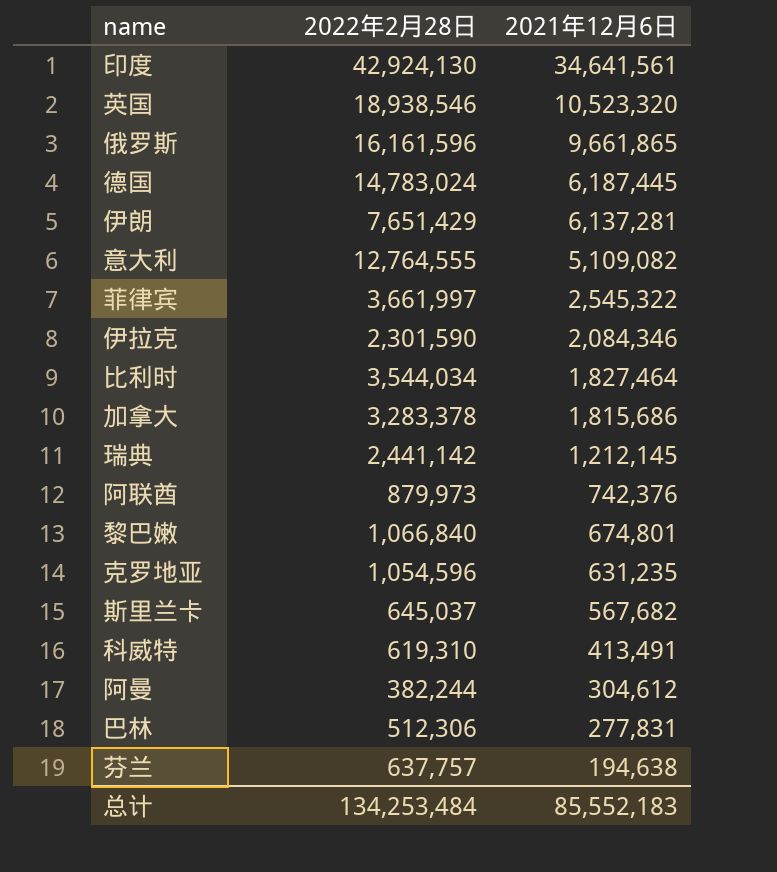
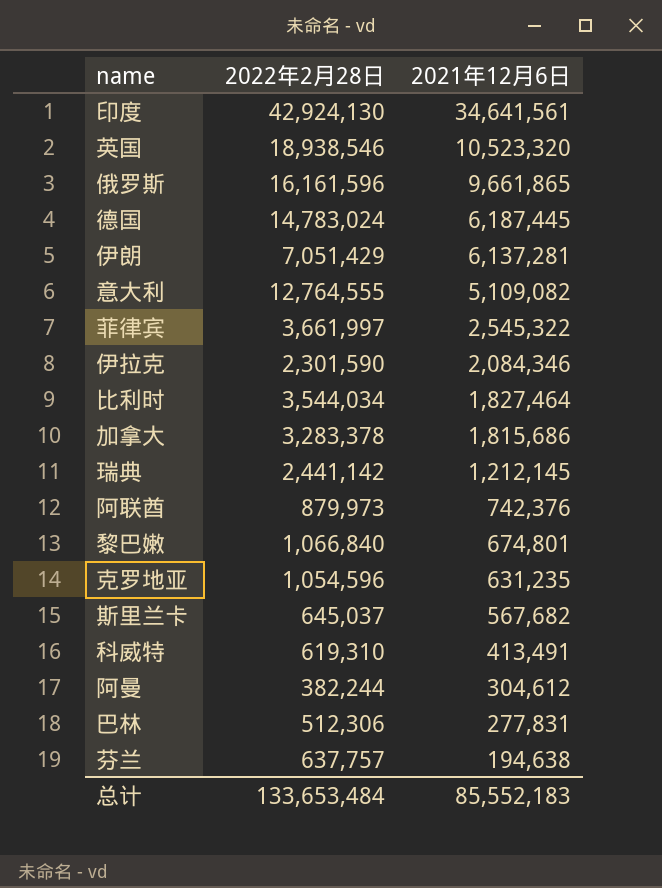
伊朗 | 2022年2月28日: 7,651,429 -> 7,051,429
总计 | 2022年2月28日: 134,253,484 -> 133,653,484

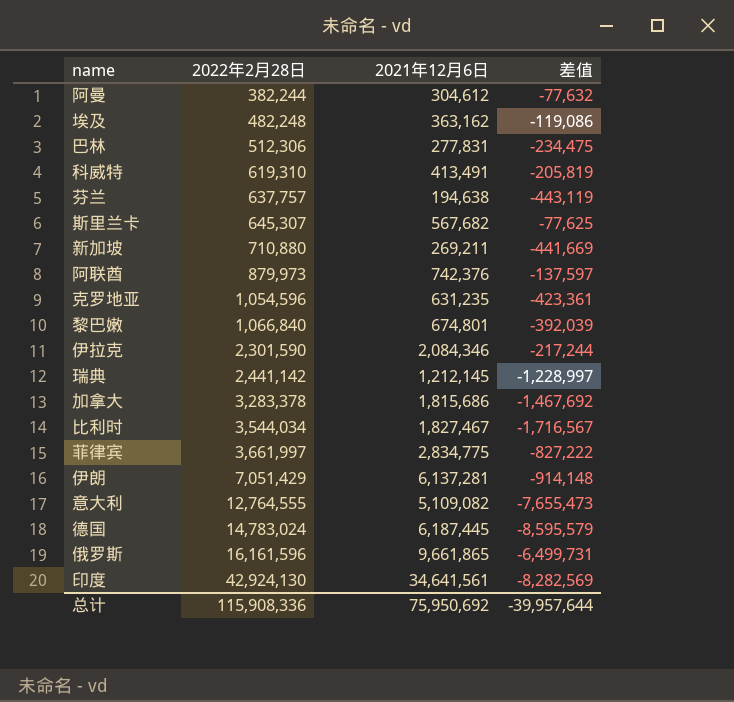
row order: 2021年12月6日 descending -> 2022年2月28日 ascending
column 差值 | formula: none -> [2021年12月6日] - [2022年2月28日]
row 英国: 18,938,546 | 10,523,320 -> none
row 埃及: none -> 482,248 | 363,162 | -119,086
斯里兰卡 | 2022年2月28日: 645,037 -> 645,307
row 新加坡: none -> 710,880 | 269,211 | -441,669
比利时 | 2021年12月6日: 1,827,464 -> 1,827,467
菲律宾 | 2021年12月6日: 2,545,322 -> 2,834,775
总计 | 2022年2月28日: 133,653,484 -> 115,908,336
总计 | 2021年12月6日: 85,552,183 -> 75,950,692

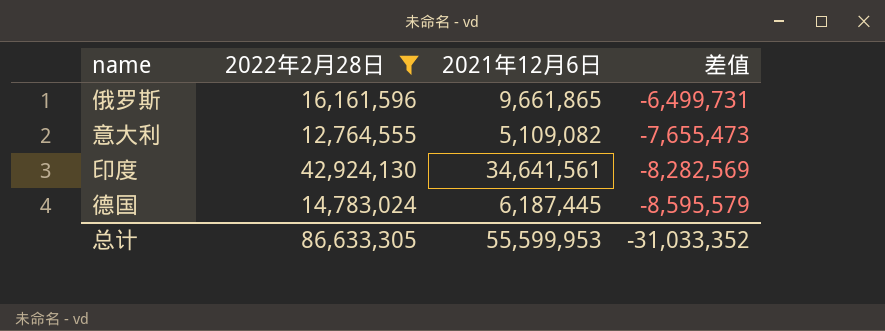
filter: none -> 2022年2月28日 >= 12,764,555
row order: 2022年2月28日 ascending -> 差值 descending
总计 | 2022年2月28日: 115,908,336 -> 86,633,305
总计 | 2021年12月6日: 75,950,692 -> 55,599,953
总计 | 差值: -39,957,644 -> -31,033,352

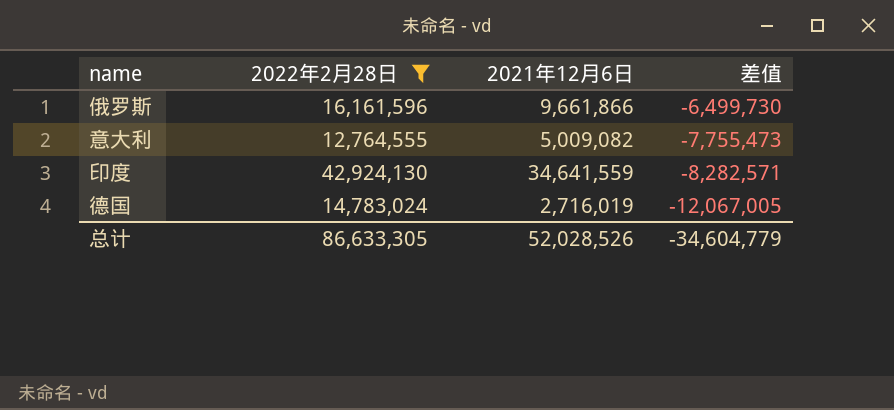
俄罗斯 | 2021年12月6日: 9,661,865 -> 9,661,866
俄罗斯 | 差值: -6,499,731 -> -6,499,730
意大利 | 2021年12月6日: 5,109,082 -> 5,009,082
意大利 | 差值: -7,655,473 -> -7,755,473
印度 | 2021年12月6日: 34,641,561 -> 34,641,559
印度 | 差值: -8,282,569 -> -8,282,571
德国 | 2021年12月6日: 6,187,445 -> 2,716,019
德国 | 差值: -8,595,579 -> -12,067,005
总计 | 2021年12月6日: 55,599,953 -> 52,028,526
总计 | 差值: -31,033,352 -> -34,604,779

